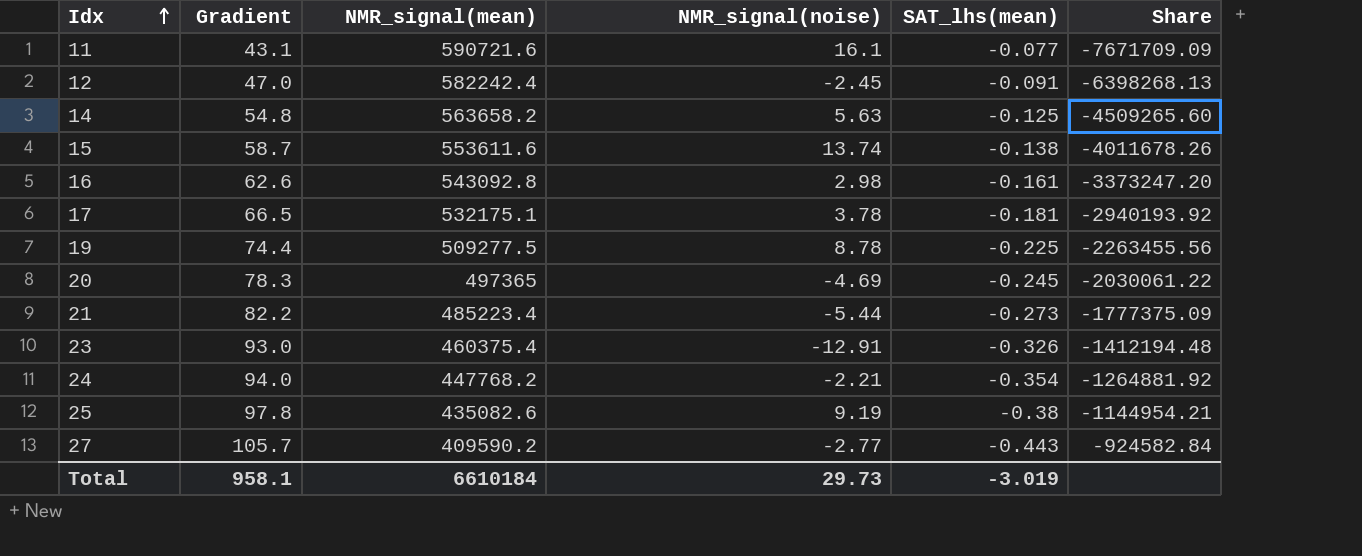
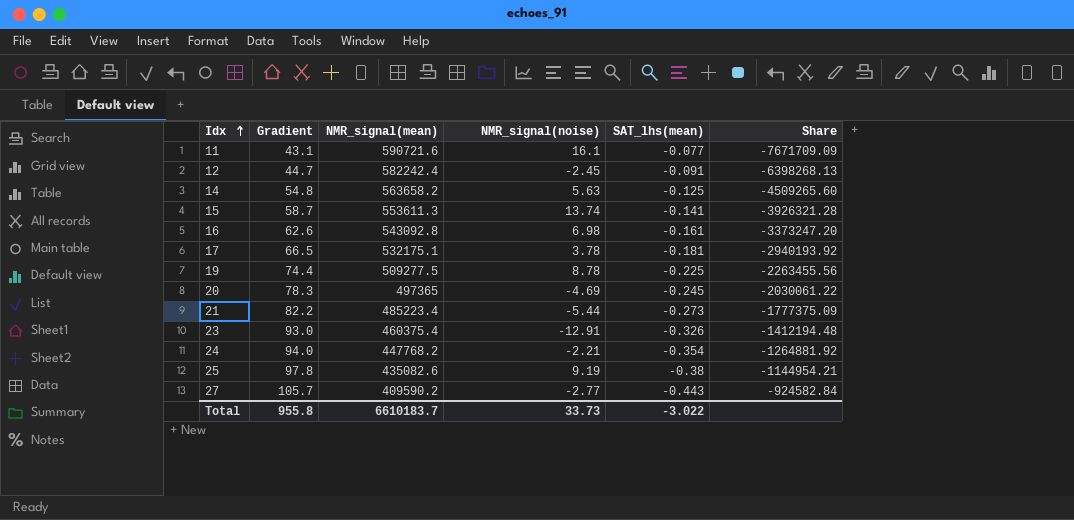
12 | Gradient: 47.0 -> 44.7
15 | NMR_signal(mean): 553611.6 -> 553611.3
15 | SAT_lhs(mean): -0.138 -> -0.141
15 | Share: -4011678.26 -> -3926321.28
16 | NMR_signal(noise): 2.98 -> 6.98
Total | Gradient: 958.1 -> 955.8
Total | NMR_signal(mean): 6610184 -> 6610183.7
Total | NMR_signal(noise): 29.73 -> 33.73
Total | SAT_lhs(mean): -3.019 -> -3.022

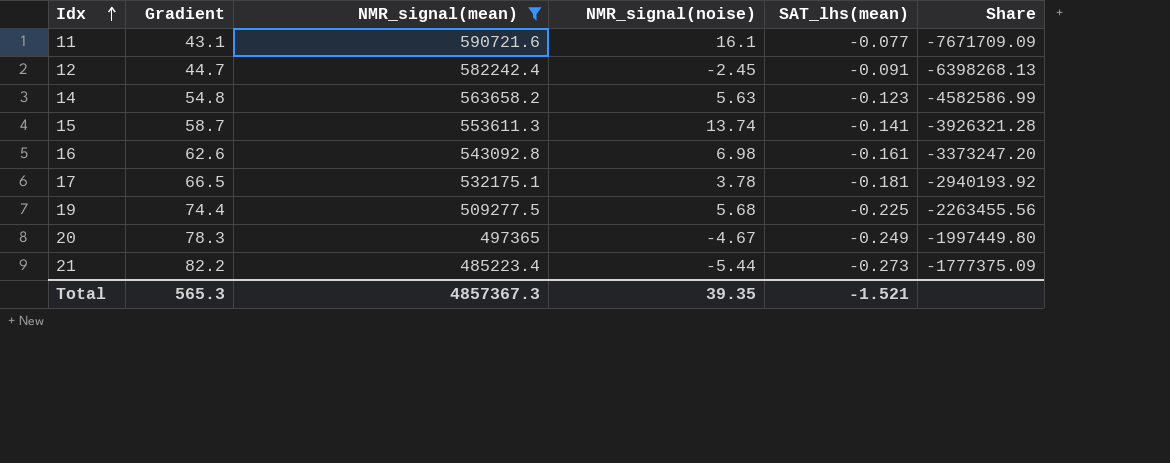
filter: none -> NMR_signal(mean) >= 485223.4
14 | SAT_lhs(mean): -0.125 -> -0.123
14 | Share: -4509265.60 -> -4582586.99
19 | NMR_signal(noise): 8.78 -> 5.68
20 | NMR_signal(noise): -4.69 -> -4.67
20 | SAT_lhs(mean): -0.245 -> -0.249
20 | Share: -2030061.22 -> -1997449.80
Total | Gradient: 955.8 -> 565.3
Total | NMR_signal(mean): 6610183.7 -> 4857367.3
Total | NMR_signal(noise): 33.73 -> 39.35
Total | SAT_lhs(mean): -3.022 -> -1.521

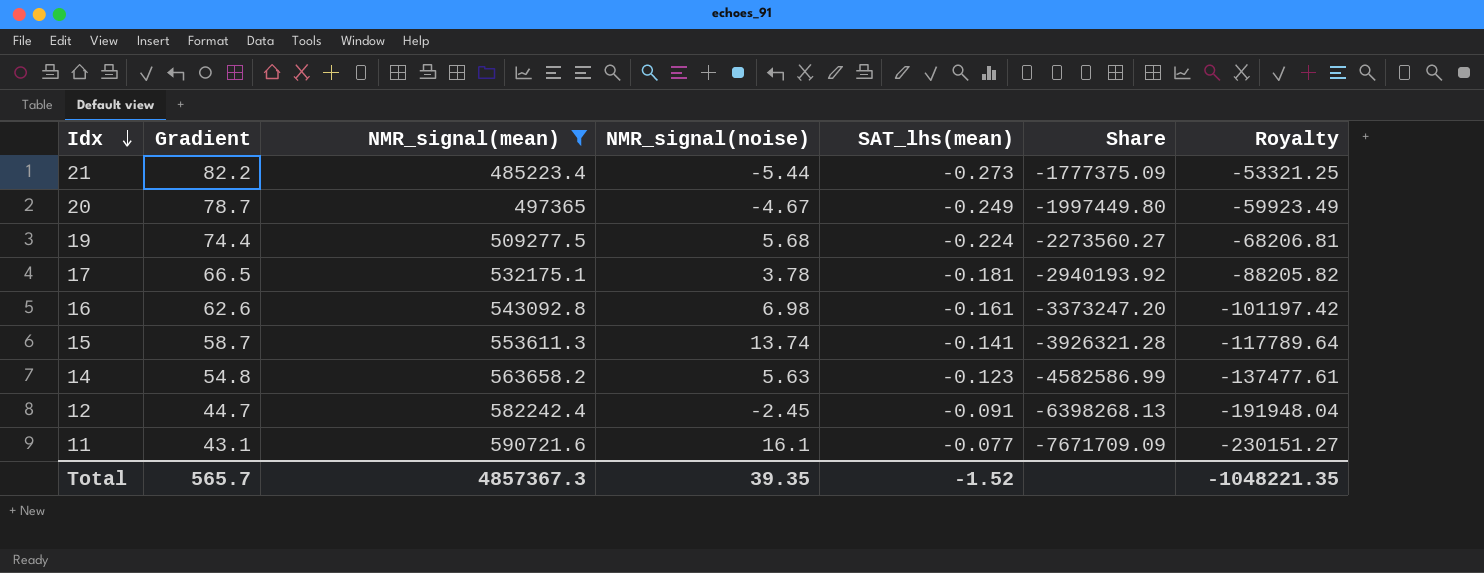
row order: Idx ascending -> Idx descending
column Royalty | formula: none -> [Share] * 0.03
20 | Gradient: 78.3 -> 78.7
19 | SAT_lhs(mean): -0.225 -> -0.224
19 | Share: -2263455.56 -> -2273560.27
Total | Gradient: 565.3 -> 565.7
Total | SAT_lhs(mean): -1.521 -> -1.52

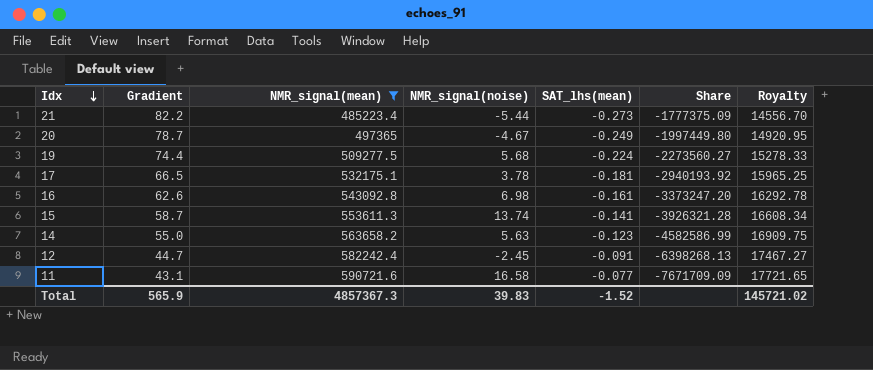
column Royalty | formula: [Share] * 0.03 -> [NMR_signal(mean)] * 0.03
14 | Gradient: 54.8 -> 55.0
11 | NMR_signal(noise): 16.1 -> 16.58
Total | Gradient: 565.7 -> 565.9
Total | NMR_signal(noise): 39.35 -> 39.83
Total | Royalty: -1048221.35 -> 145721.02

